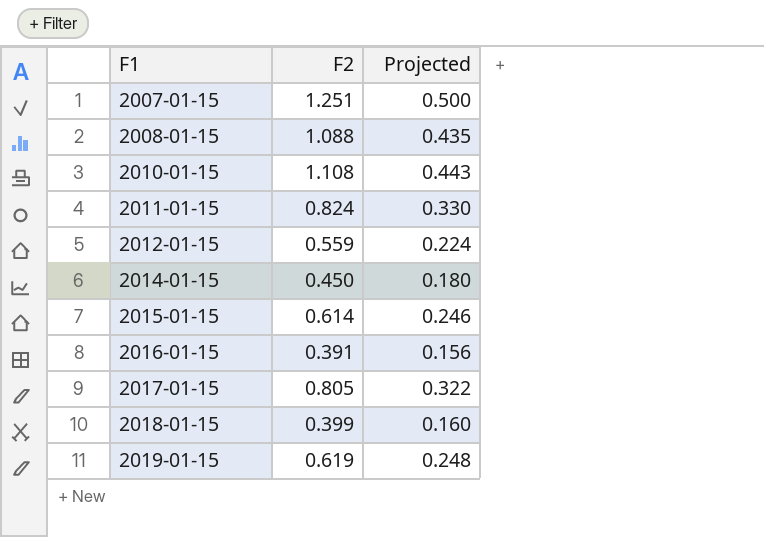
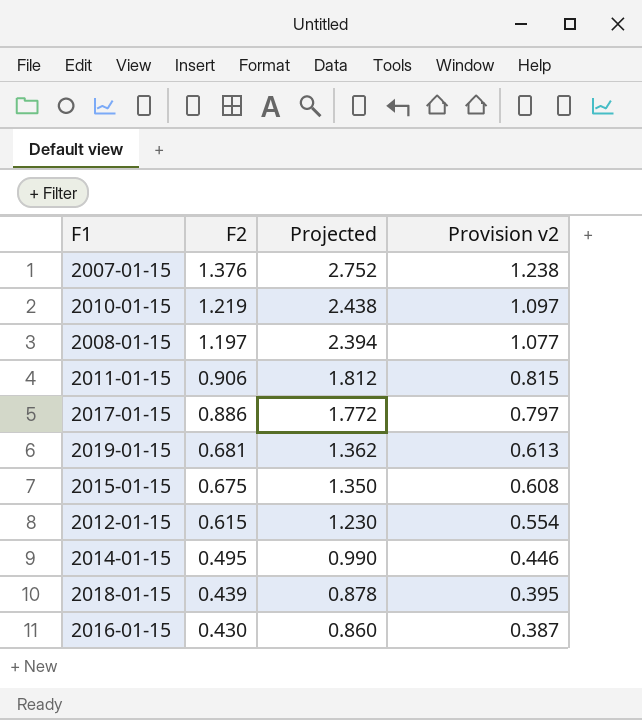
row order: F1 ascending -> F2 descending
column Projected | formula: [F2] * 0.4 -> [F2] * 2
column Provision v2 | formula: none -> [F2] * 0.9
2007-01-15 | F2: 1.251 -> 1.376
2010-01-15 | F2: 1.108 -> 1.219
2008-01-15 | F2: 1.088 -> 1.197
2011-01-15 | F2: 0.824 -> 0.906
2017-01-15 | F2: 0.805 -> 0.886
2019-01-15 | F2: 0.619 -> 0.681
2015-01-15 | F2: 0.614 -> 0.675
2012-01-15 | F2: 0.559 -> 0.615
2014-01-15 | F2: 0.450 -> 0.495
2018-01-15 | F2: 0.399 -> 0.439
2016-01-15 | F2: 0.391 -> 0.430

